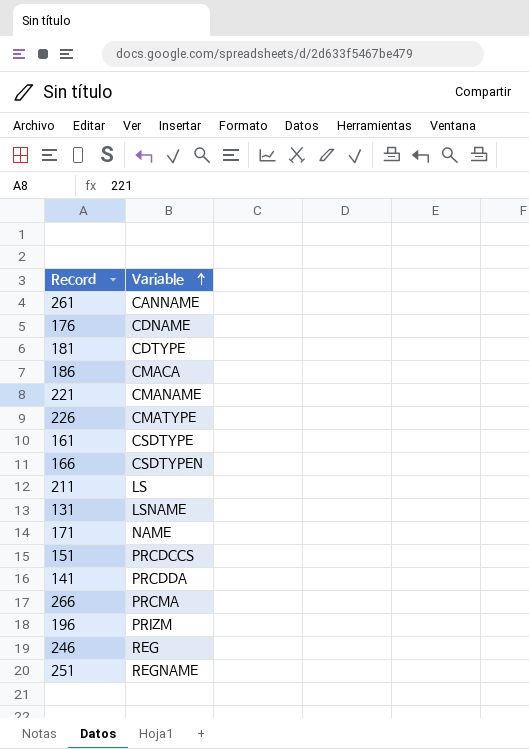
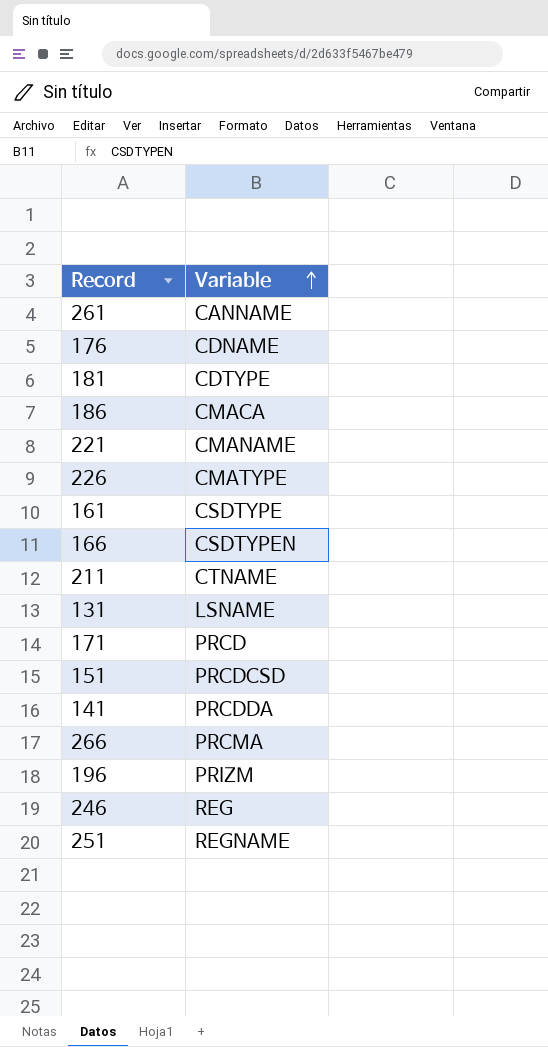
211 | Variable: LS -> CTNAME
171 | Variable: NAME -> PRCD
151 | Variable: PRCDCCS -> PRCDCSD

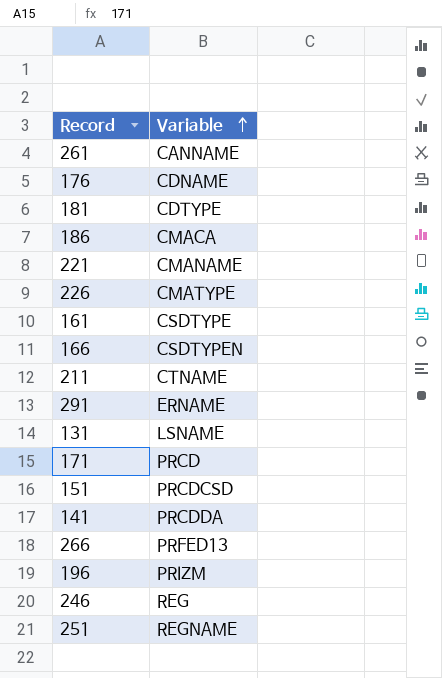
row 291: none -> ERNAME
266 | Variable: PRCMA -> PRFED13

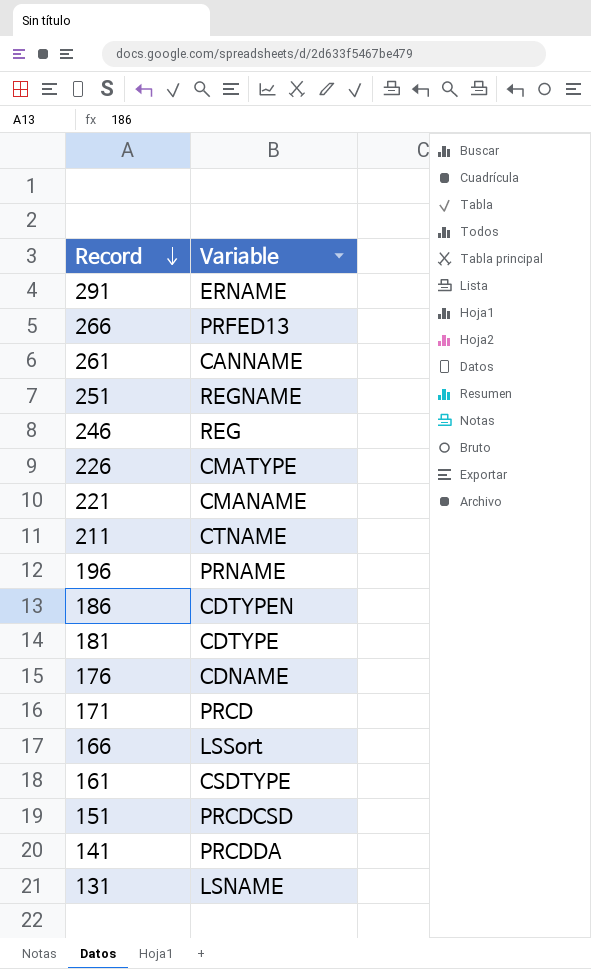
row order: Variable ascending -> Record descending
196 | Variable: PRIZM -> PRNAME
186 | Variable: CMACA -> CDTYPEN
166 | Variable: CSDTYPEN -> LSSort

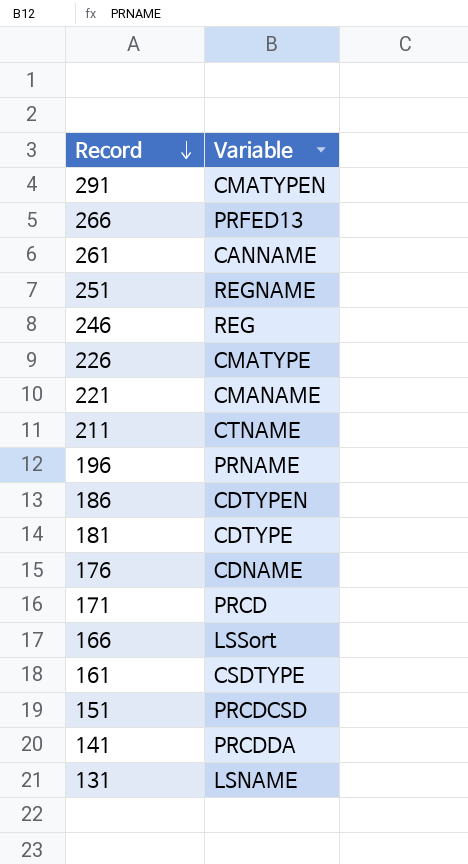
291 | Variable: ERNAME -> CMATYPEN

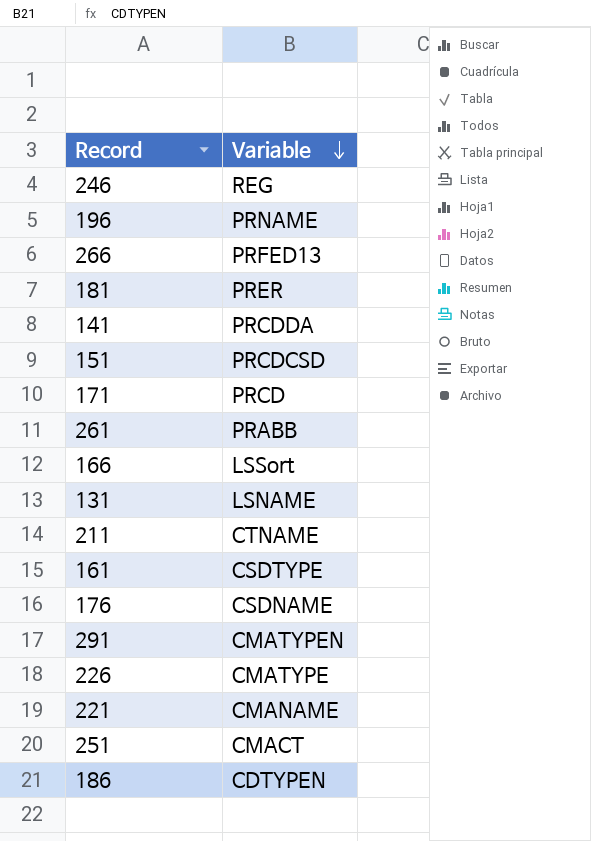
row order: Record descending -> Variable descending
181 | Variable: CDTYPE -> PRER
261 | Variable: CANNAME -> PRABB
176 | Variable: CDNAME -> CSDNAME
251 | Variable: REGNAME -> CMACT

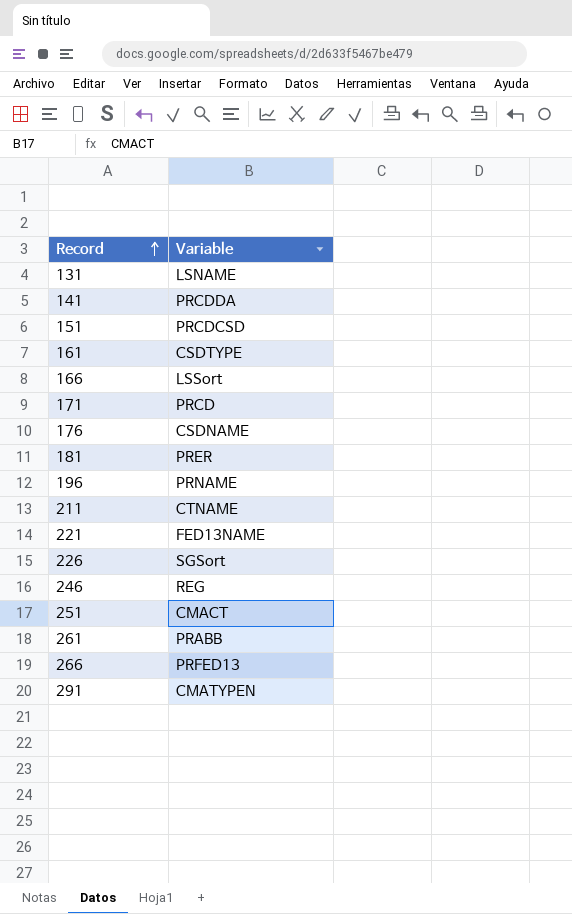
row order: Variable descending -> Record ascending
row 186: CDTYPEN -> none
221 | Variable: CMANAME -> FED13NAME
226 | Variable: CMATYPE -> SGSort

